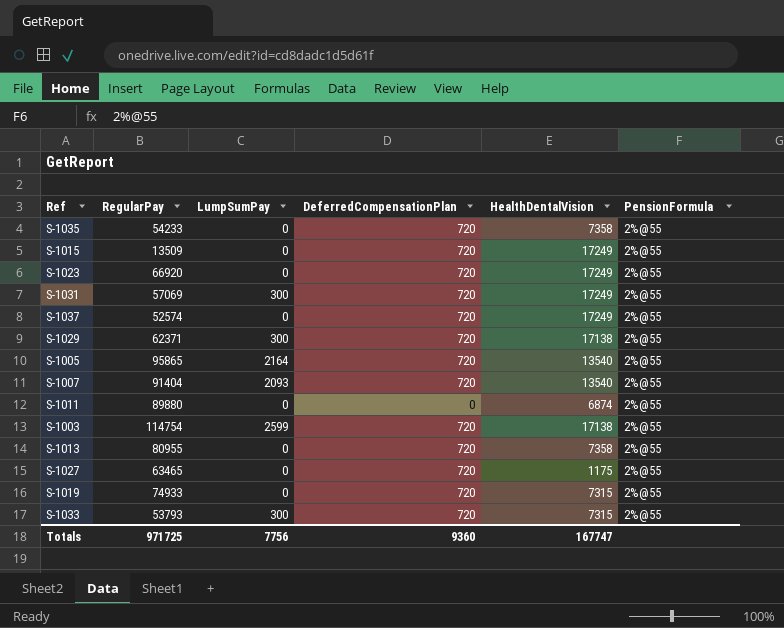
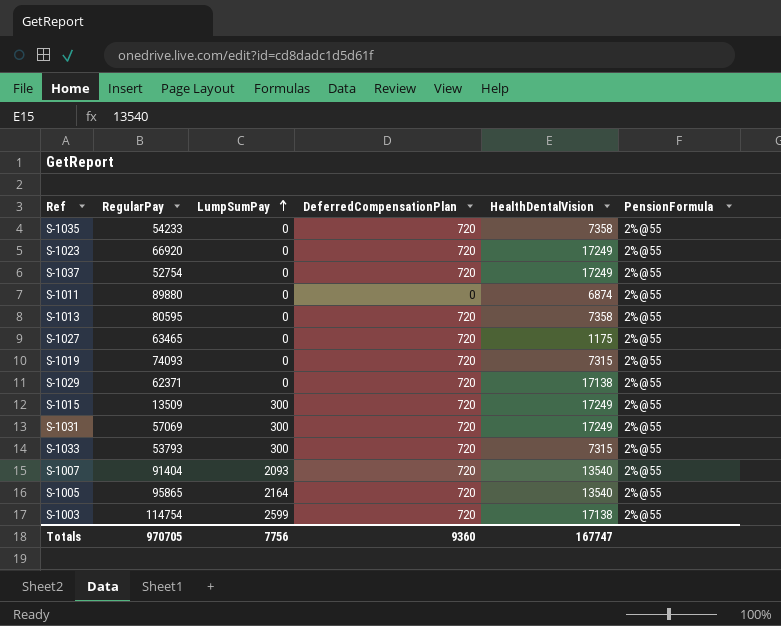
row order: none -> LumpSumPay ascending
S-1037 | RegularPay: 52574 -> 52754
S-1013 | RegularPay: 80955 -> 80595
S-1019 | RegularPay: 74933 -> 74093
S-1029 | LumpSumPay: 300 -> 0
S-1015 | LumpSumPay: 0 -> 300
Totals | RegularPay: 971725 -> 970705

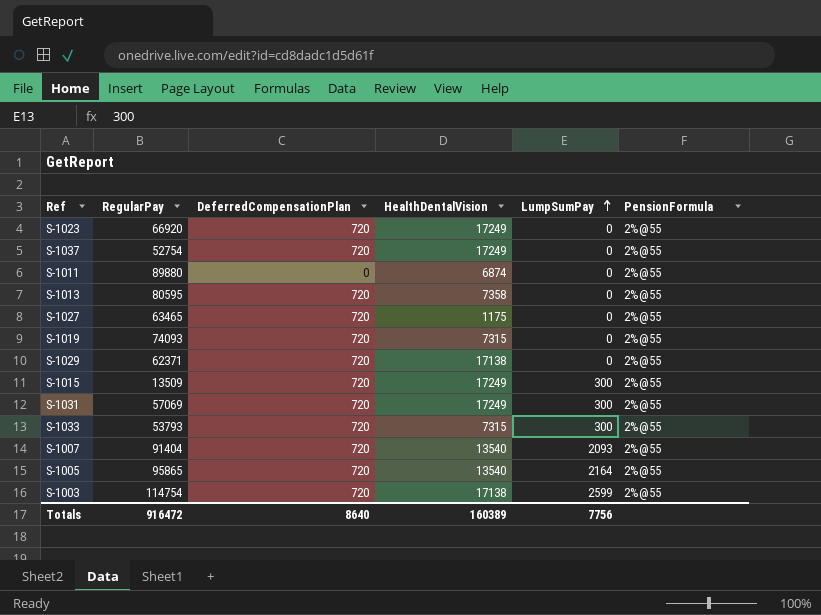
column LumpSumPay | position: 3 -> 5
row S-1035: 54233 | 0 | 720 | 7358 | 2%@55 -> none
Totals | RegularPay: 970705 -> 916472
Totals | DeferredCompensationPlan: 9360 -> 8640
Totals | HealthDentalVision: 167747 -> 160389

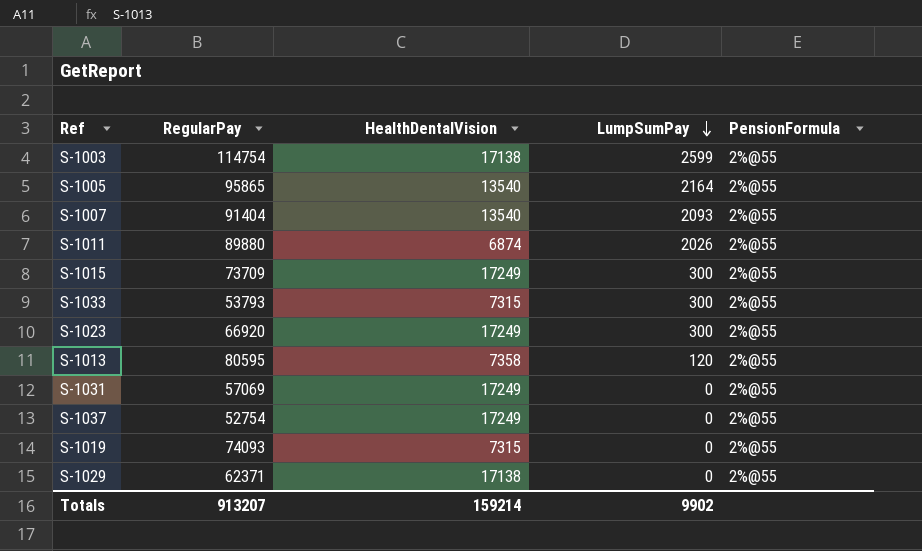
row order: LumpSumPay ascending -> LumpSumPay descending
column DeferredCompensationPlan | position: 3 -> none
row S-1027: 63465 | 720 | 1175 | 0 | 2%@55 -> none
S-1011 | LumpSumPay: 0 -> 2026
S-1015 | RegularPay: 13509 -> 73709
S-1023 | LumpSumPay: 0 -> 300
S-1013 | LumpSumPay: 0 -> 120
S-1031 | LumpSumPay: 300 -> 0
Totals | RegularPay: 916472 -> 913207
Totals | HealthDentalVision: 160389 -> 159214
Totals | LumpSumPay: 7756 -> 9902

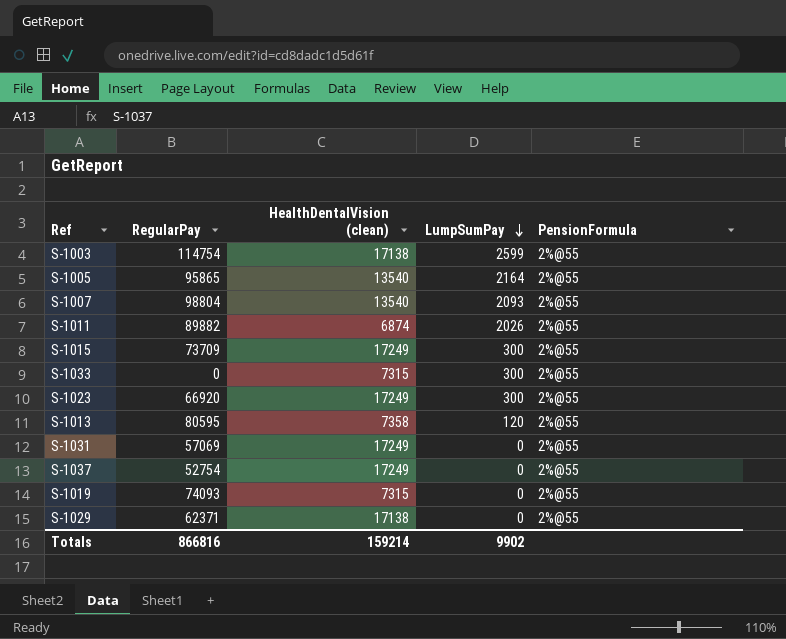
column name: HealthDentalVision -> HealthDentalVision (clean)
S-1007 | RegularPay: 91404 -> 98804
S-1011 | RegularPay: 89880 -> 89882
S-1033 | RegularPay: 53793 -> 0
Totals | RegularPay: 913207 -> 866816

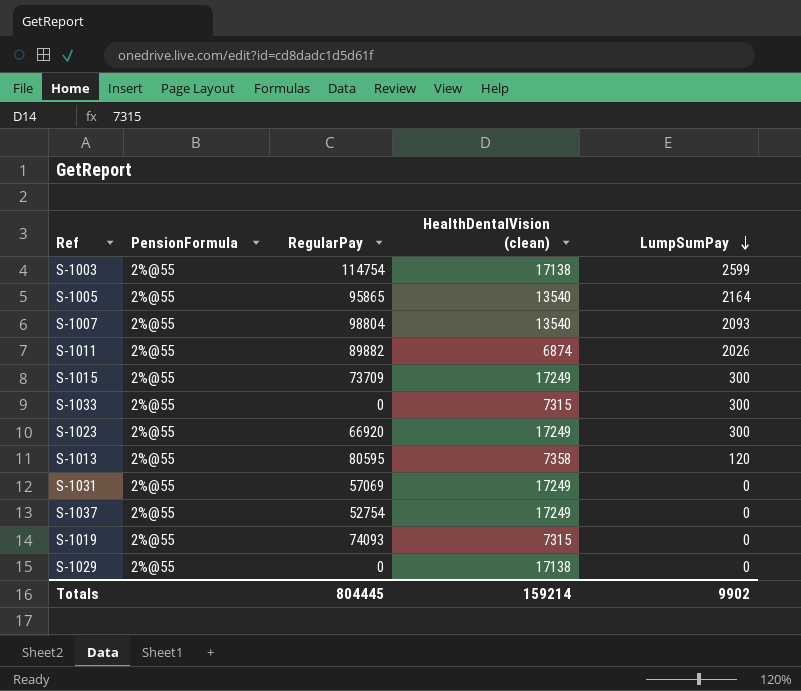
column PensionFormula | position: 5 -> 2
S-1029 | RegularPay: 62371 -> 0
Totals | RegularPay: 866816 -> 804445

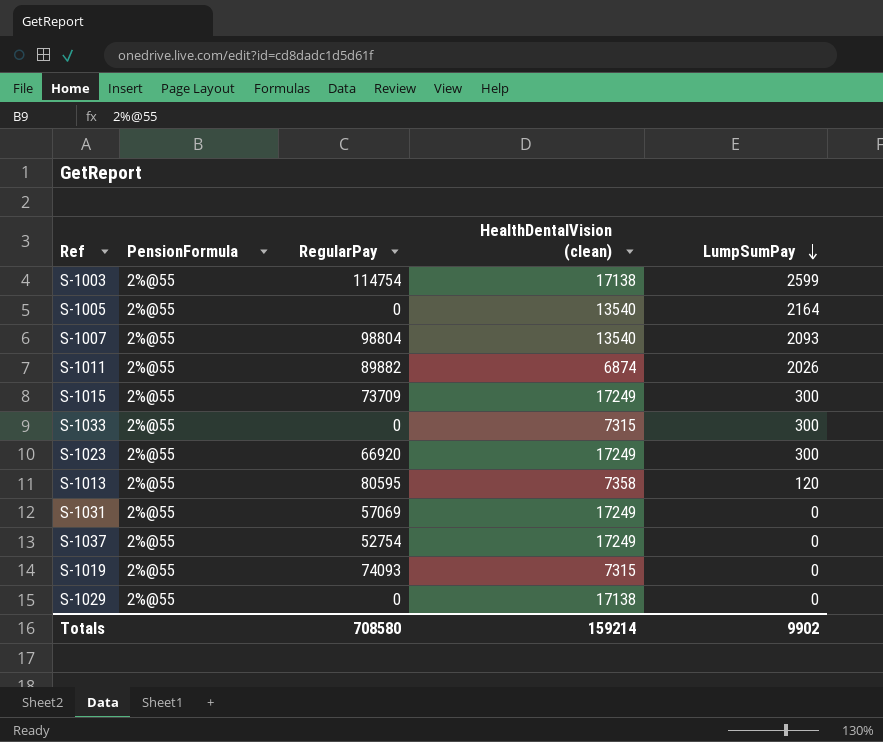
S-1005 | RegularPay: 95865 -> 0
Totals | RegularPay: 804445 -> 708580

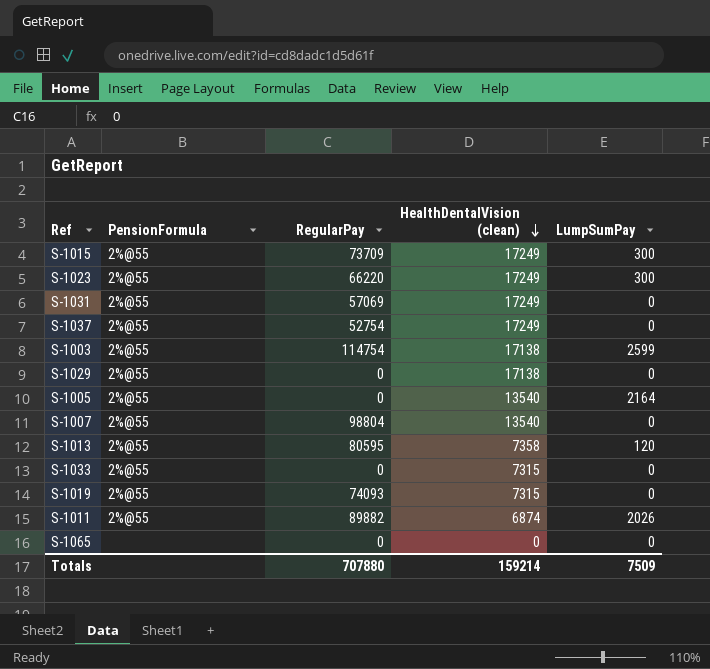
row order: LumpSumPay descending -> HealthDentalVision (clean) descending
S-1023 | RegularPay: 66920 -> 66220
S-1007 | LumpSumPay: 2093 -> 0
S-1033 | LumpSumPay: 300 -> 0
row S-1065: none -> none | 0 | 0 | 0
Totals | RegularPay: 708580 -> 707880
Totals | LumpSumPay: 9902 -> 7509

